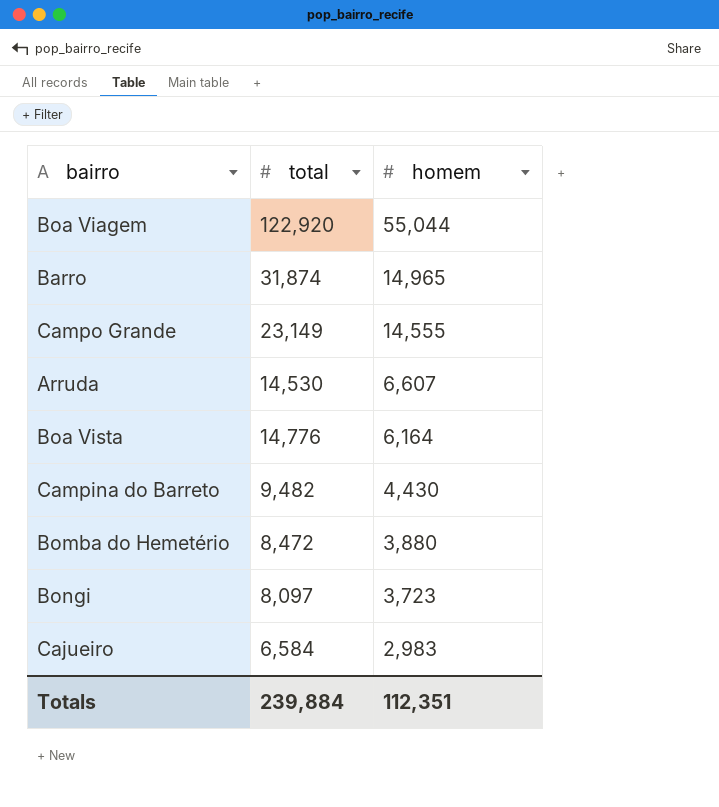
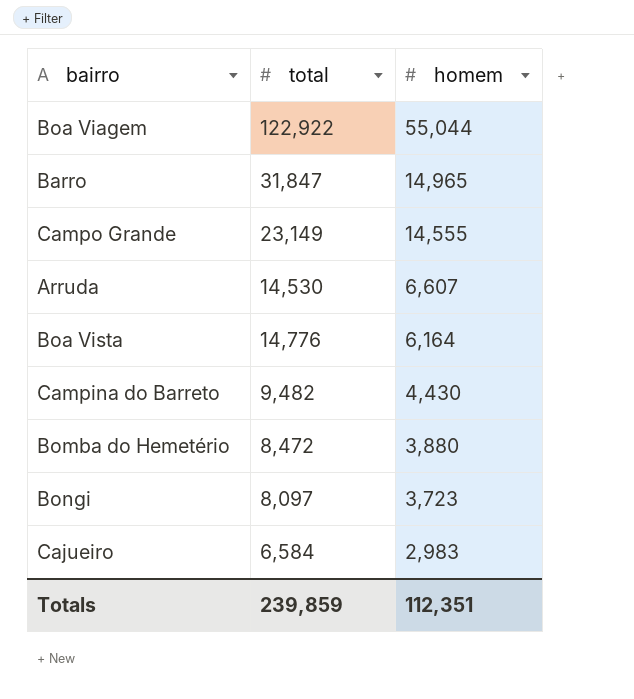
Boa Viagem | total: 122,920 -> 122,922
Barro | total: 31,874 -> 31,847
Totals | total: 239,884 -> 239,859

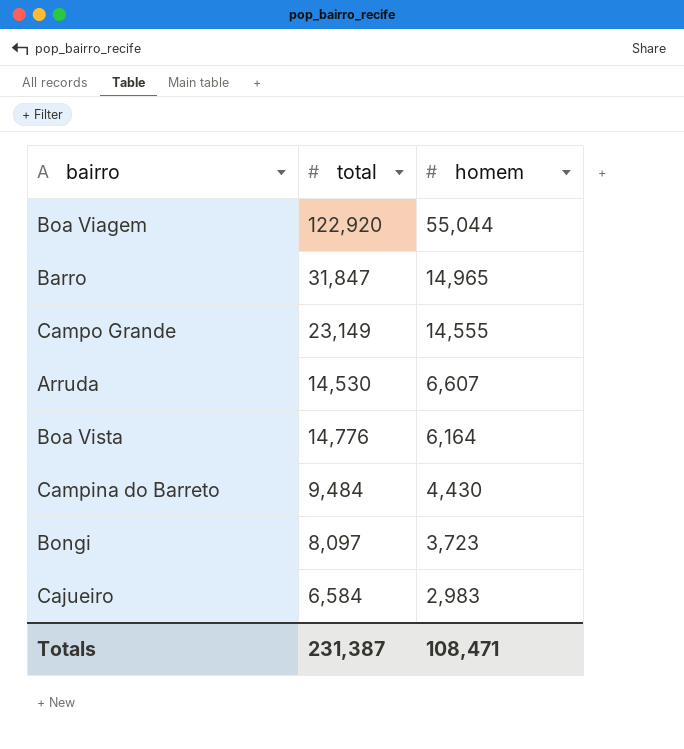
row Bomba do Hemetério: 8,472 | 3,880 -> none
Boa Viagem | total: 122,922 -> 122,920
Campina do Barreto | total: 9,482 -> 9,484
Totals | total: 239,859 -> 231,387
Totals | homem: 112,351 -> 108,471

